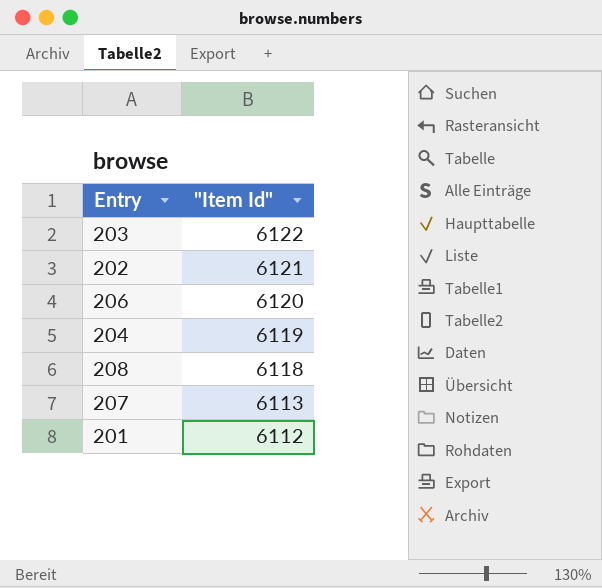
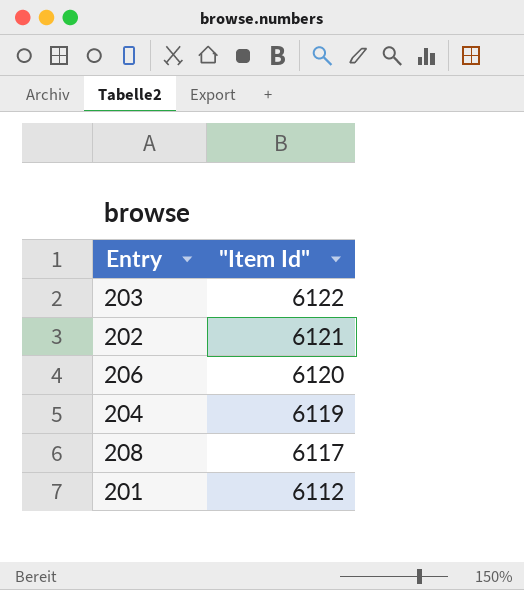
row 207: 6113 -> none
208 | "Item Id": 6118 -> 6117

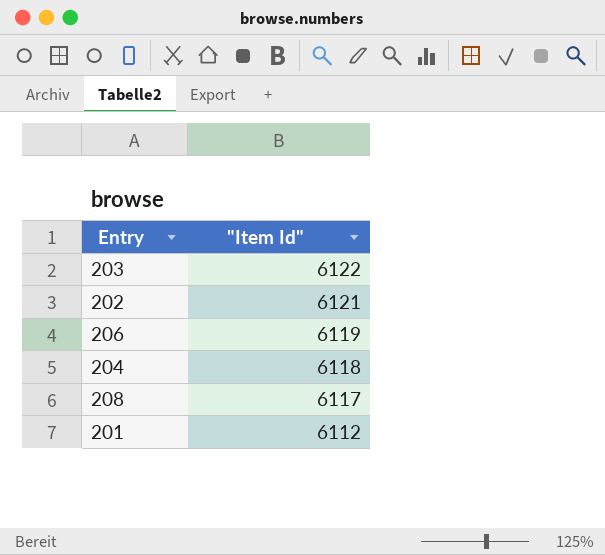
206 | "Item Id": 6120 -> 6119
204 | "Item Id": 6119 -> 6118

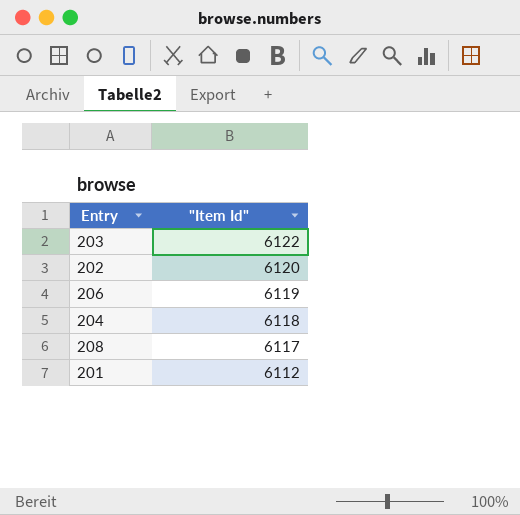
202 | "Item Id": 6121 -> 6120

